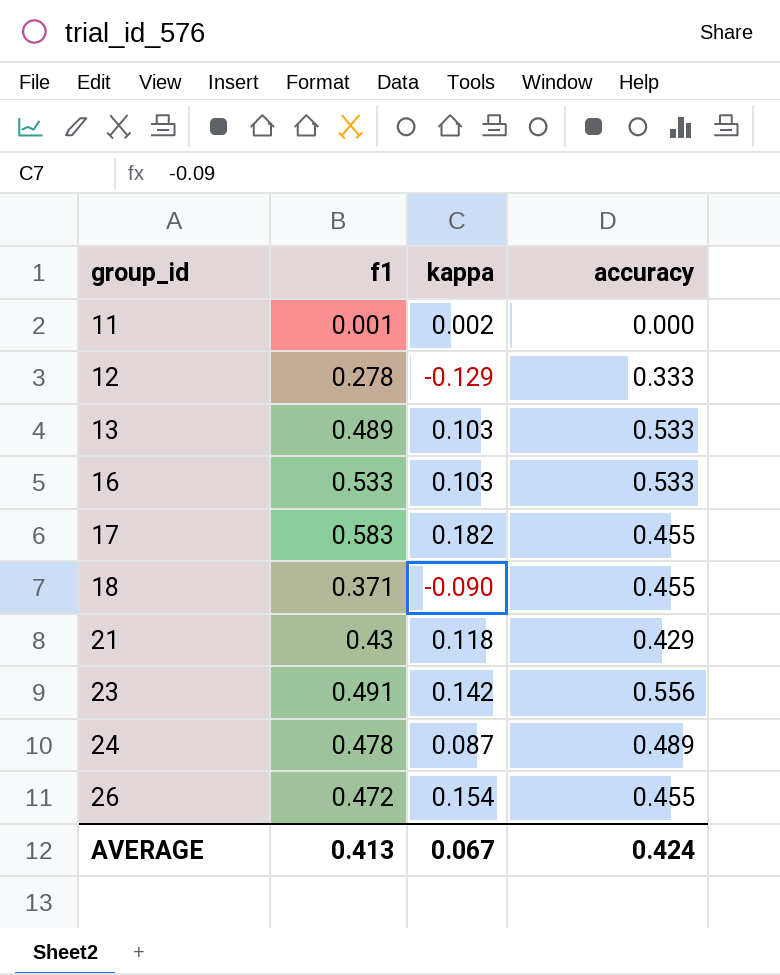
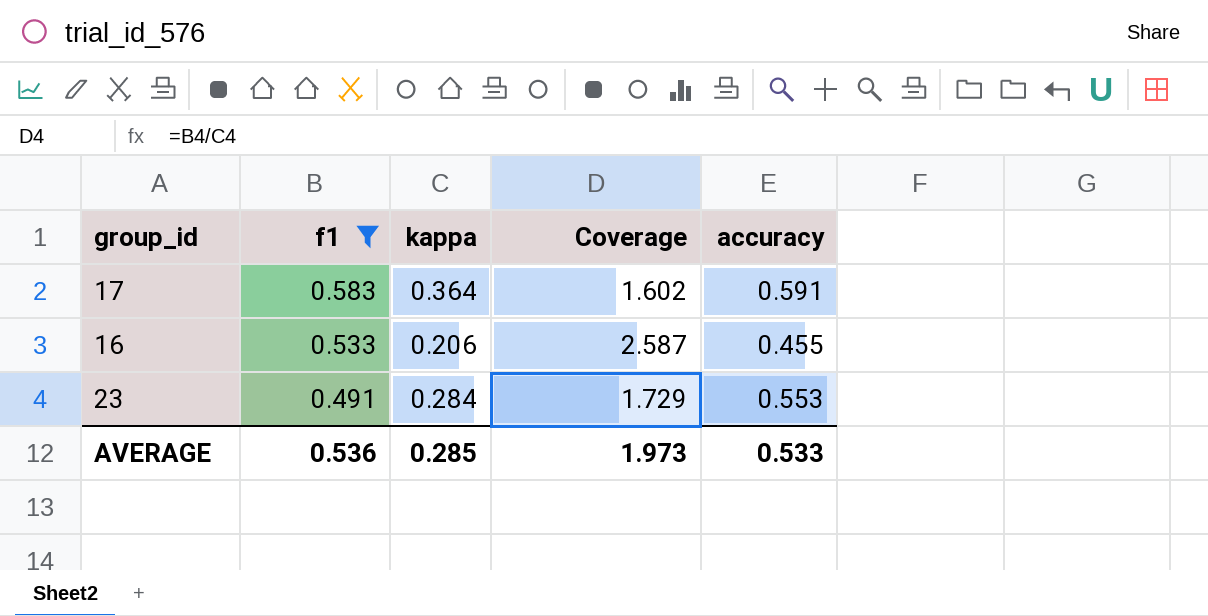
filter: none -> f1 >= 0.491
row order: group_id ascending -> f1 descending
column Coverage | formula: none -> [f1] / [kappa]
17 | kappa: 0.182 -> 0.364
17 | accuracy: 0.455 -> 0.591
16 | kappa: 0.103 -> 0.206
16 | accuracy: 0.533 -> 0.455
23 | kappa: 0.142 -> 0.284
23 | accuracy: 0.556 -> 0.553
AVERAGE | f1: 0.413 -> 0.536
AVERAGE | kappa: 0.067 -> 0.285
AVERAGE | accuracy: 0.424 -> 0.533

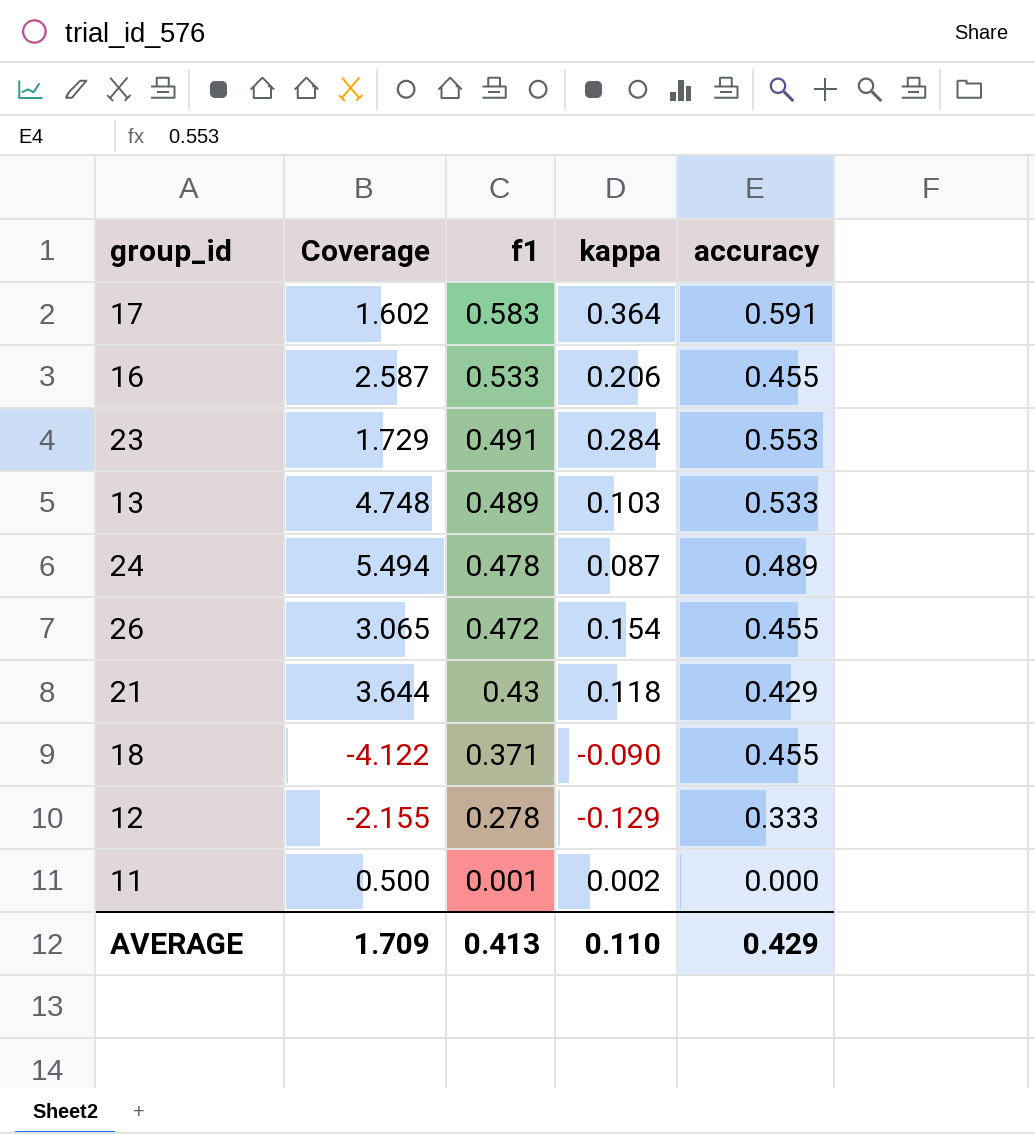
filter: f1 >= 0.491 -> none
column Coverage | position: 4 -> 2
AVERAGE | Coverage: 1.973 -> 1.709
AVERAGE | f1: 0.536 -> 0.413
AVERAGE | kappa: 0.285 -> 0.110
AVERAGE | accuracy: 0.533 -> 0.429

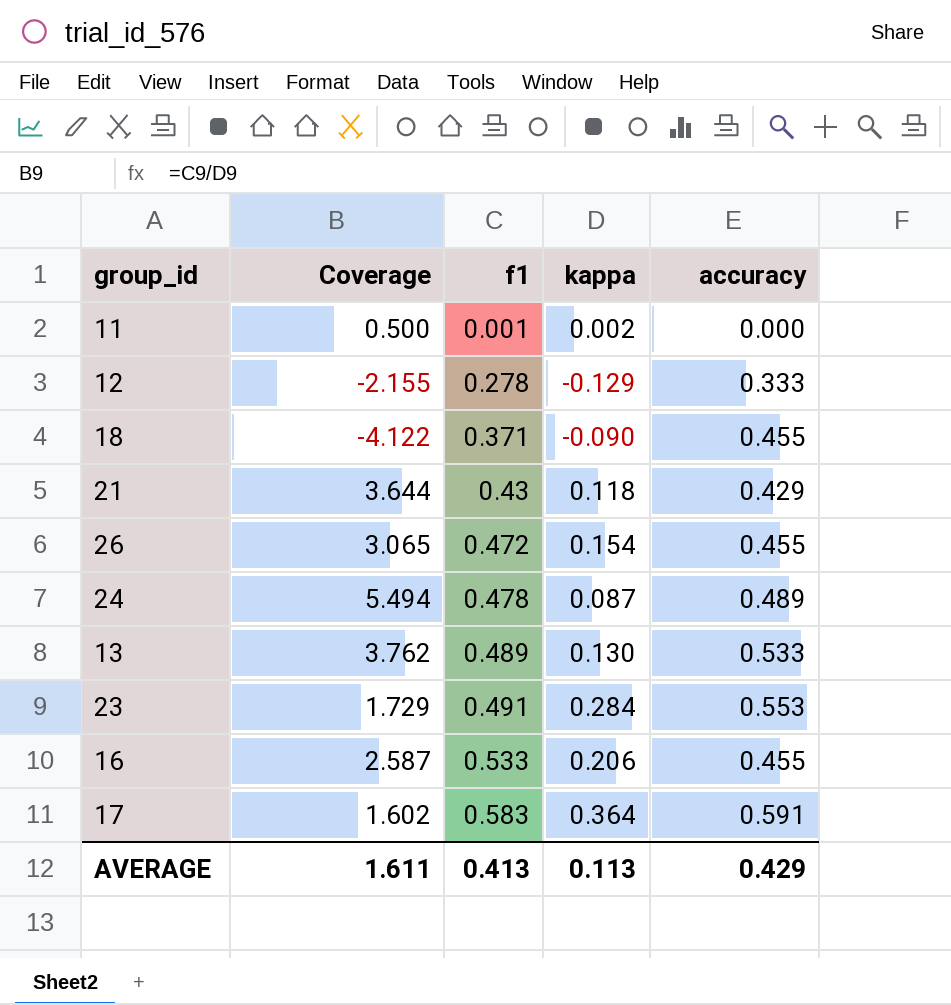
row order: f1 descending -> f1 ascending
13 | Coverage: 4.748 -> 3.762
13 | kappa: 0.103 -> 0.130
AVERAGE | Coverage: 1.709 -> 1.611
AVERAGE | kappa: 0.110 -> 0.113

